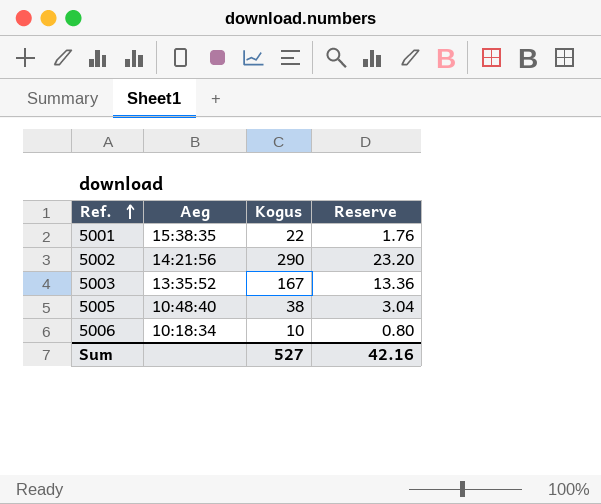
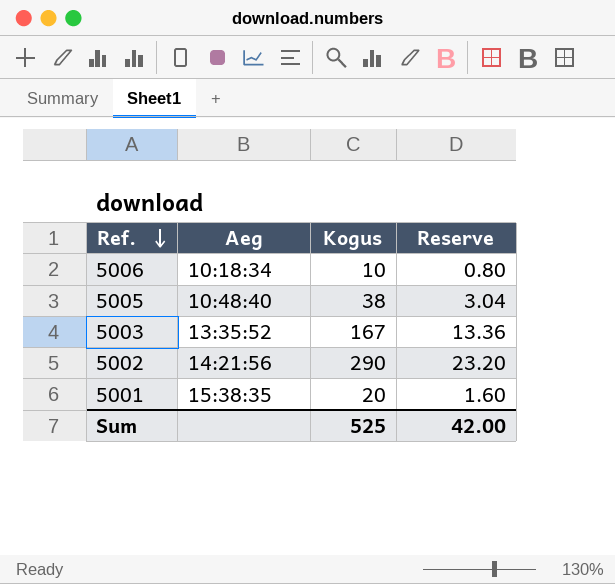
row order: Ref. ascending -> Ref. descending
5001 | Kogus: 22 -> 20
5001 | Reserve: 1.76 -> 1.60
Sum | Kogus: 527 -> 525
Sum | Reserve: 42.16 -> 42.00

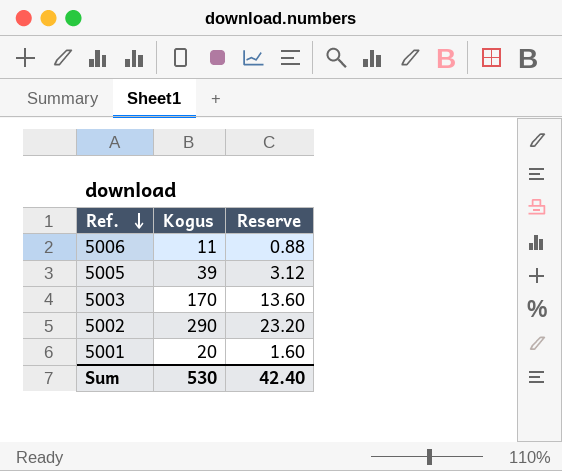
column Aeg | position: 2 -> none
5006 | Kogus: 10 -> 11
5006 | Reserve: 0.80 -> 0.88
5005 | Kogus: 38 -> 39
5005 | Reserve: 3.04 -> 3.12
5003 | Kogus: 167 -> 170
5003 | Reserve: 13.36 -> 13.60
Sum | Kogus: 525 -> 530
Sum | Reserve: 42.00 -> 42.40

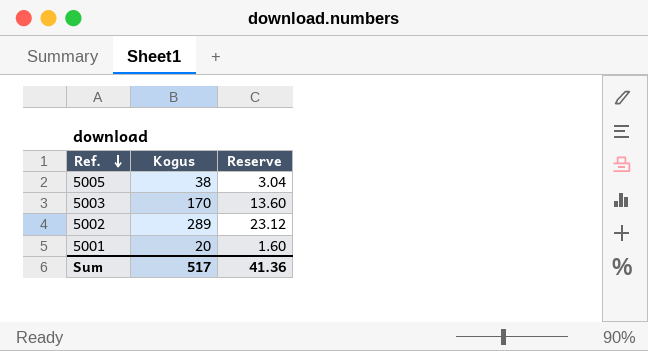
row 5006: 11 | 0.88 -> none
5005 | Kogus: 39 -> 38
5005 | Reserve: 3.12 -> 3.04
5002 | Kogus: 290 -> 289
5002 | Reserve: 23.20 -> 23.12
Sum | Kogus: 530 -> 517
Sum | Reserve: 42.40 -> 41.36

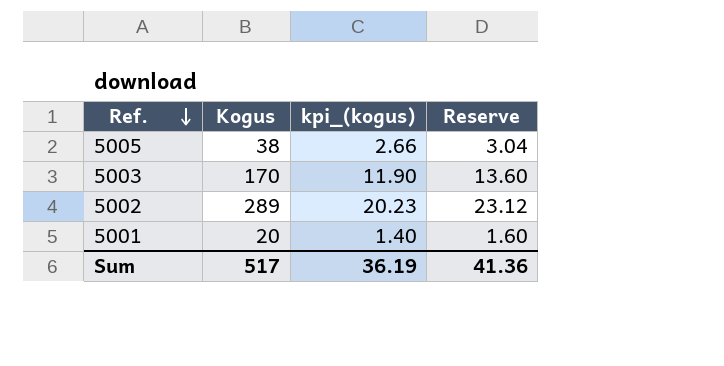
column kpi_(kogus) | formula: none -> [Kogus] * 0.07

